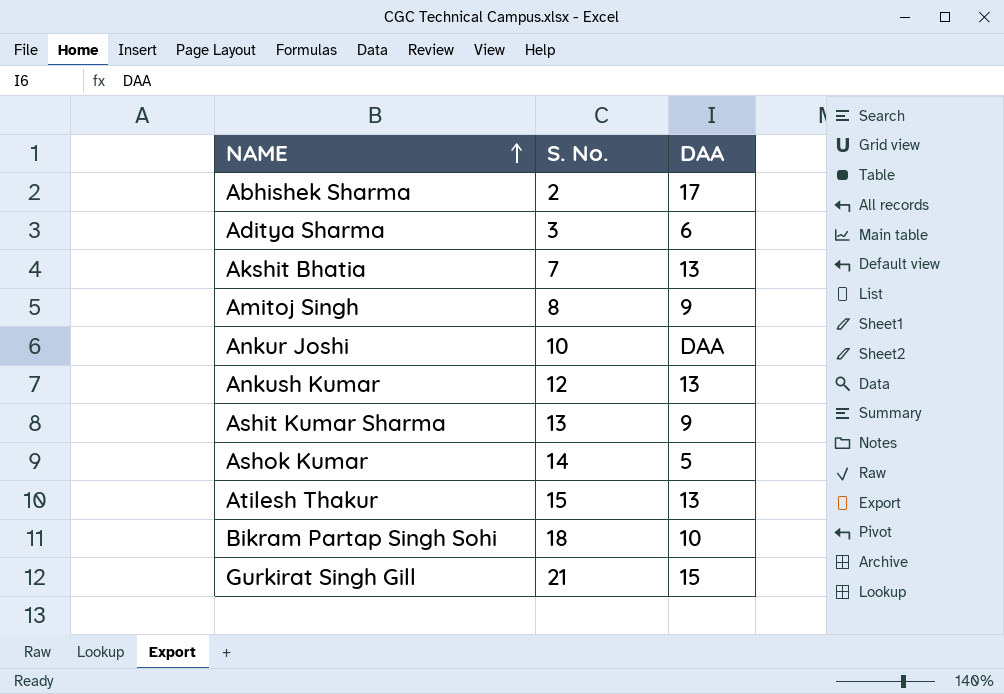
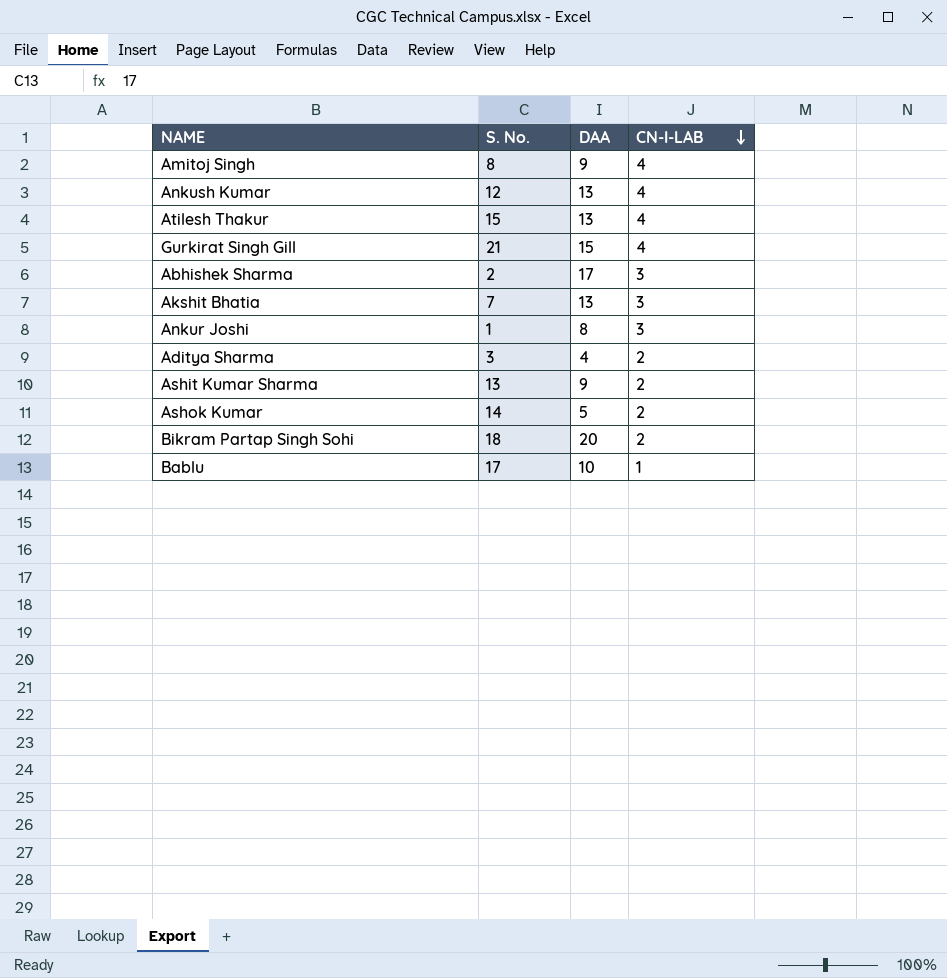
row order: NAME ascending -> CN-I-LAB descending
column CN-I-LAB | position: none -> 4
Ankur Joshi | S. No.: 10 -> 1
Ankur Joshi | DAA: DAA -> 8
Aditya Sharma | DAA: 6 -> 4
Bikram Partap Singh Sohi | DAA: 10 -> 20
row Bablu: none -> 17 | 10 | 1

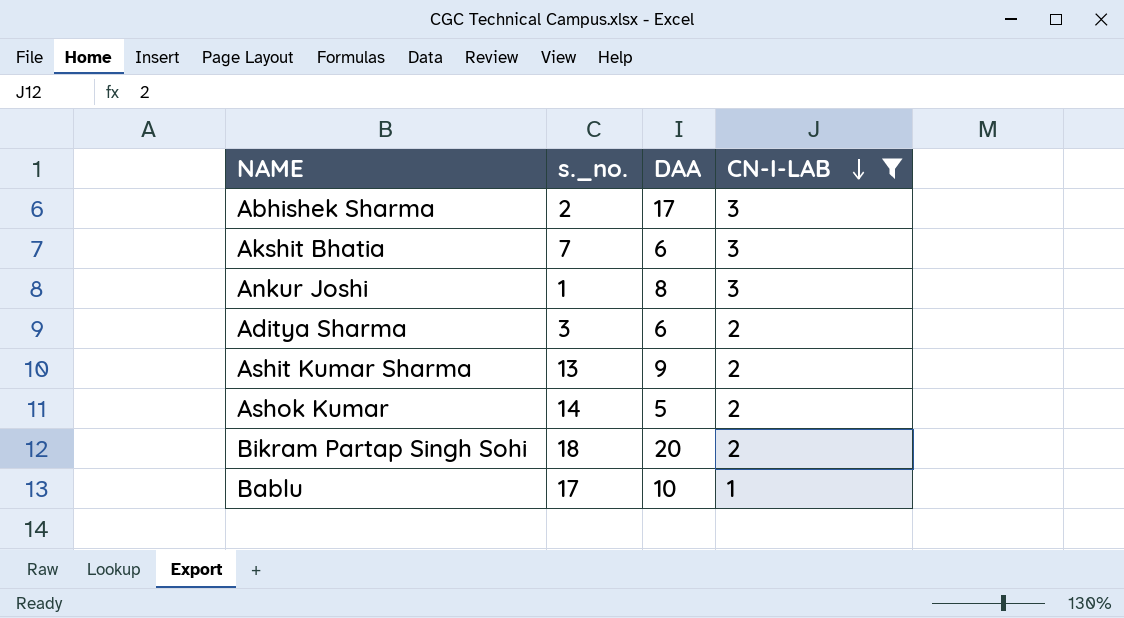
filter: none -> CN-I-LAB != 4
column name: S. No. -> s._no.
Akshit Bhatia | DAA: 13 -> 6
Aditya Sharma | DAA: 4 -> 6

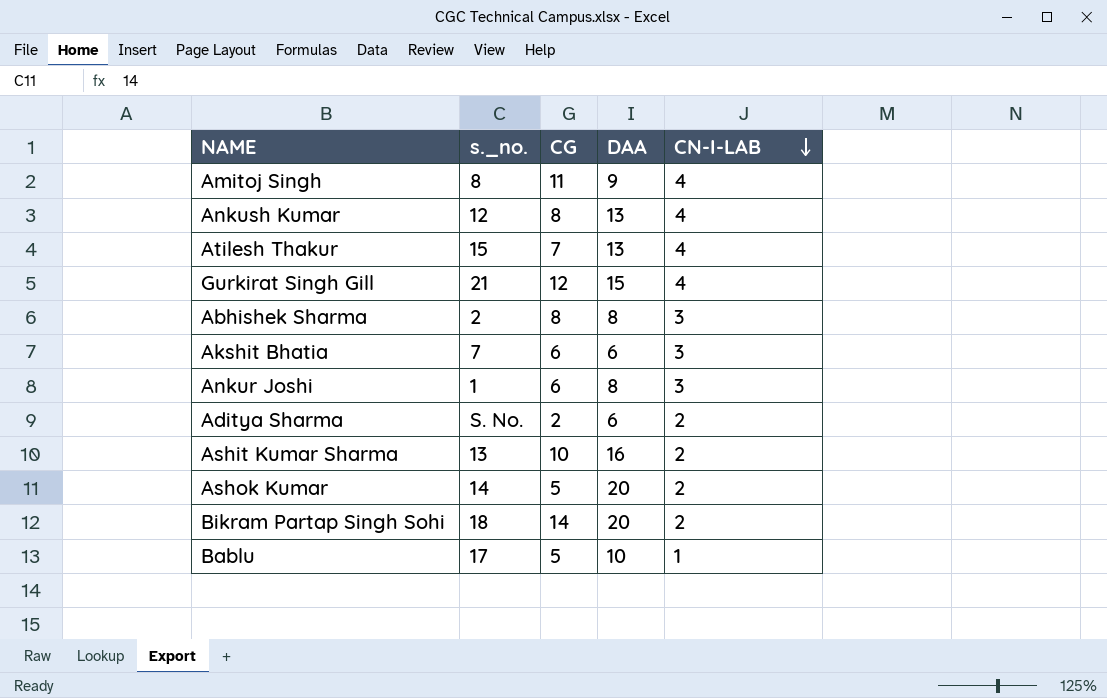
filter: CN-I-LAB != 4 -> none
column CG | position: none -> 3
Abhishek Sharma | DAA: 17 -> 8
Aditya Sharma | s._no.: 3 -> S. No.
Ashit Kumar Sharma | DAA: 9 -> 16
Ashok Kumar | DAA: 5 -> 20

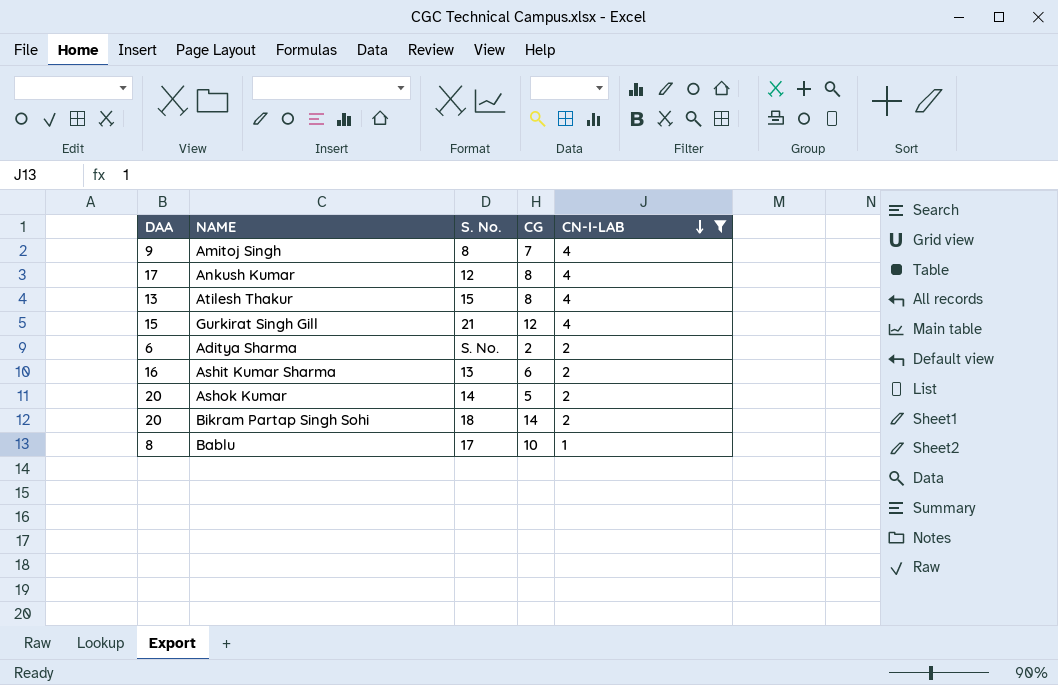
filter: none -> CN-I-LAB != 3
column DAA | position: 4 -> 1
column name: s._no. -> S. No.
Amitoj Singh | CG: 11 -> 7
Ankush Kumar | DAA: 13 -> 17
Atilesh Thakur | CG: 7 -> 8
Ashit Kumar Sharma | CG: 10 -> 6
Bablu | DAA: 10 -> 8
Bablu | CG: 5 -> 10

